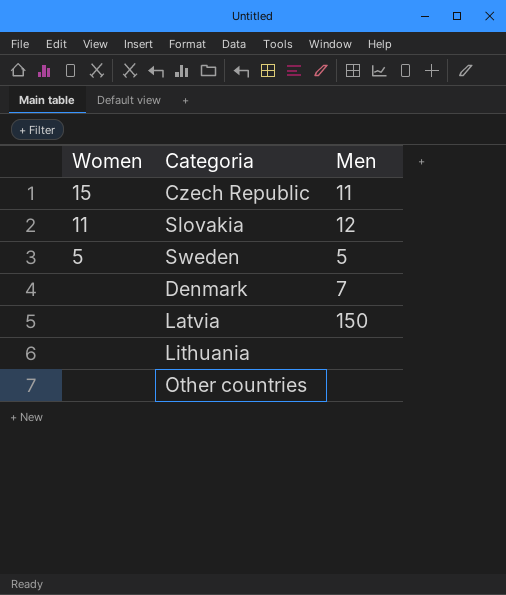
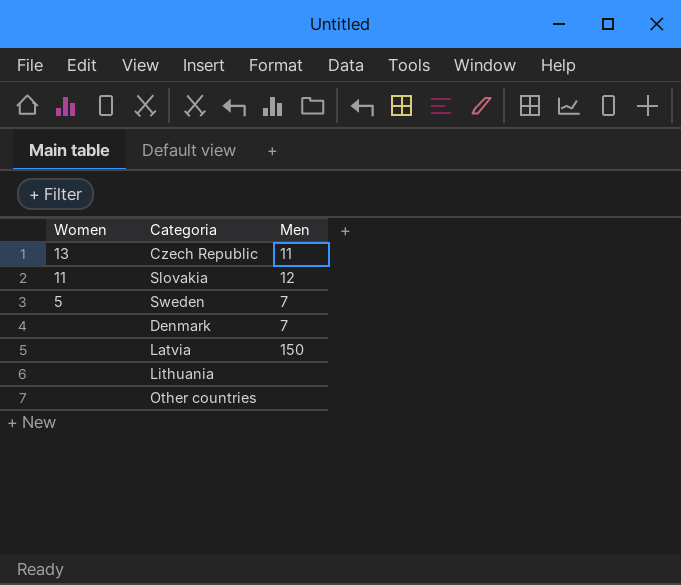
Czech Republic | Women: 15 -> 13
Sweden | Men: 5 -> 7

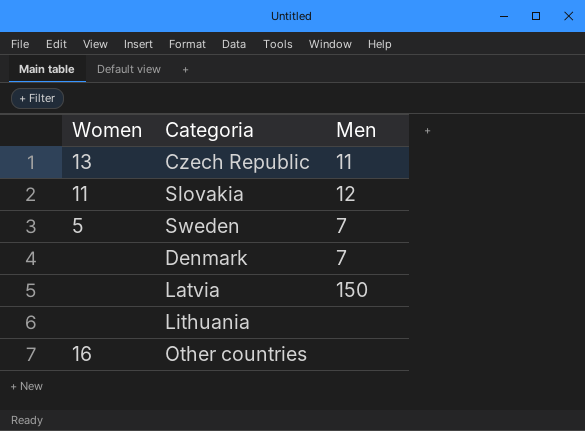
Other countries | Women: none -> 16

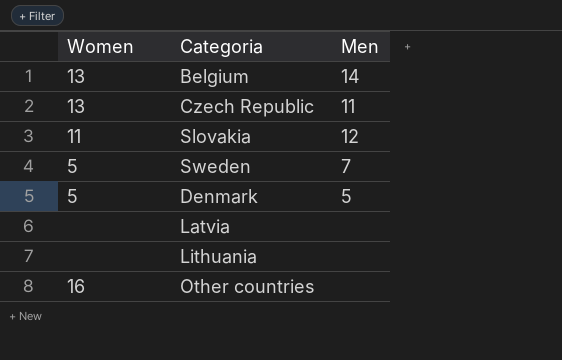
row Belgium: none -> 13 | 14
Denmark | Women: none -> 5
Denmark | Men: 7 -> 5
Latvia | Men: 150 -> none

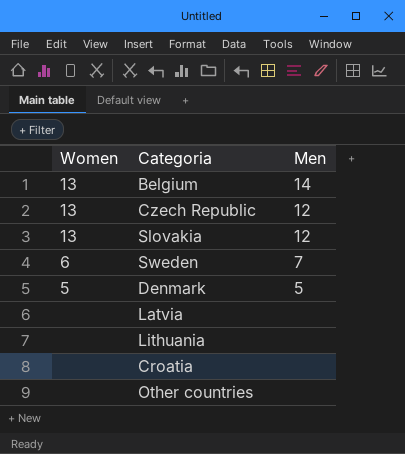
Czech Republic | Men: 11 -> 12
Slovakia | Women: 11 -> 13
Sweden | Women: 5 -> 6
row Croatia: none -> none | none
Other countries | Women: 16 -> none

